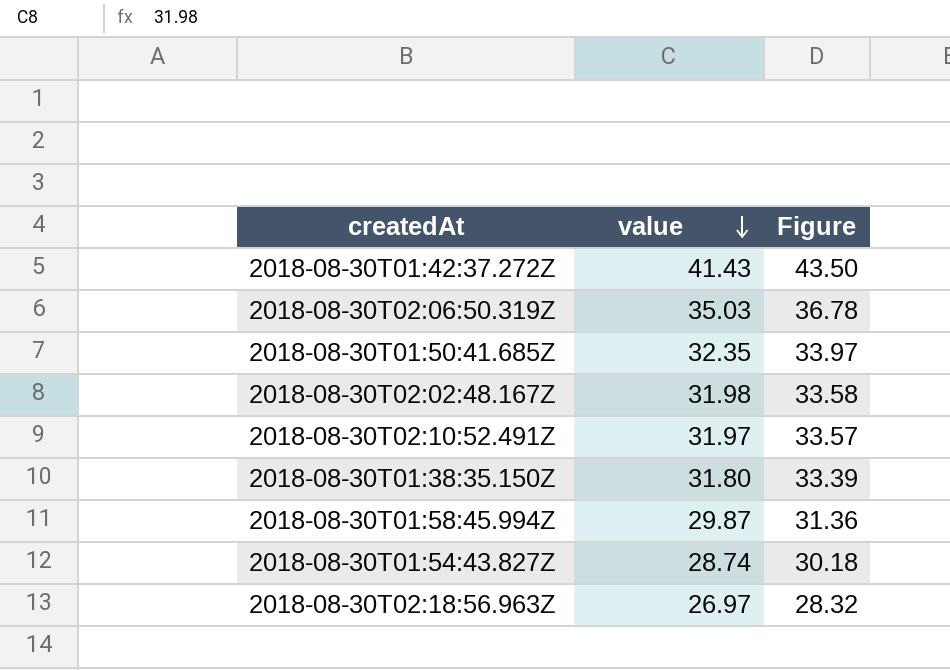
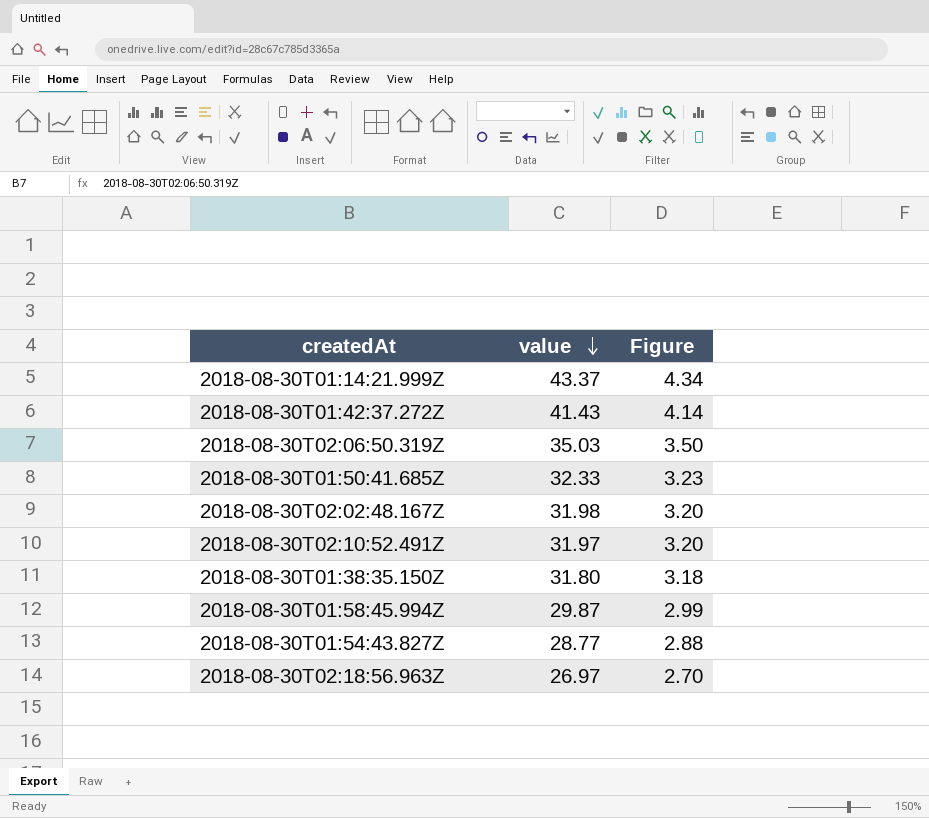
column Figure | formula: [value] * 1.05 -> [value] * 0.1
row 2018-08-30T01:14:21.999Z: none -> 43.37 | 4.34
2018-08-30T01:50:41.685Z | value: 32.35 -> 32.33
2018-08-30T01:54:43.827Z | value: 28.74 -> 28.77

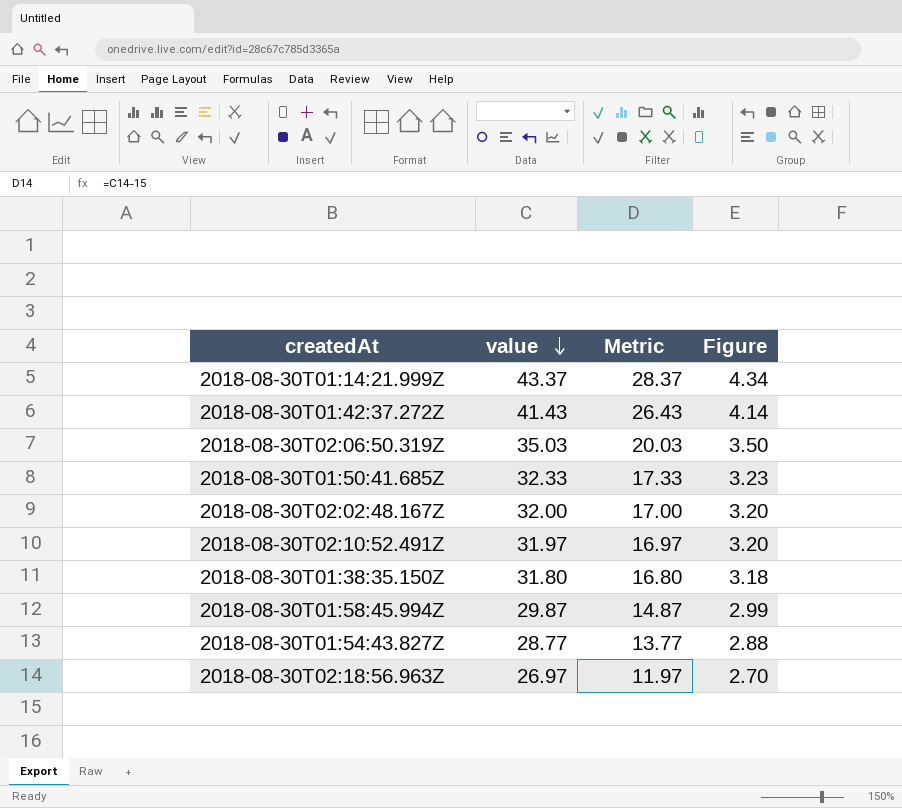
column Metric | formula: none -> [value] - 15
2018-08-30T02:02:48.167Z | value: 31.98 -> 32.00

